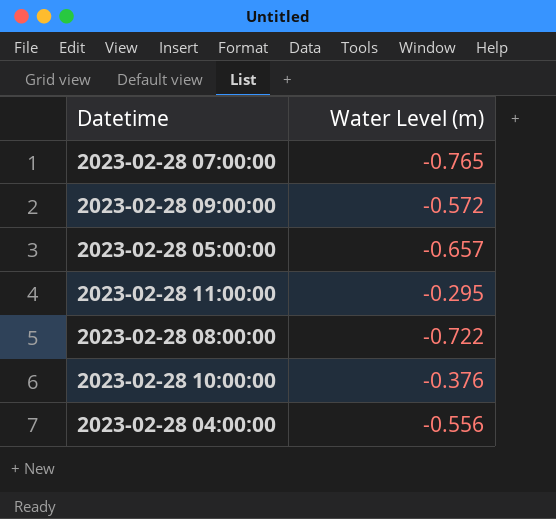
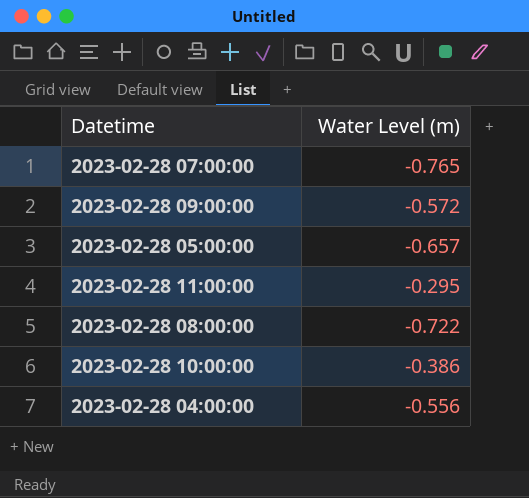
2023-02-28 10:00:00 | Water Level (m): -0.376 -> -0.386

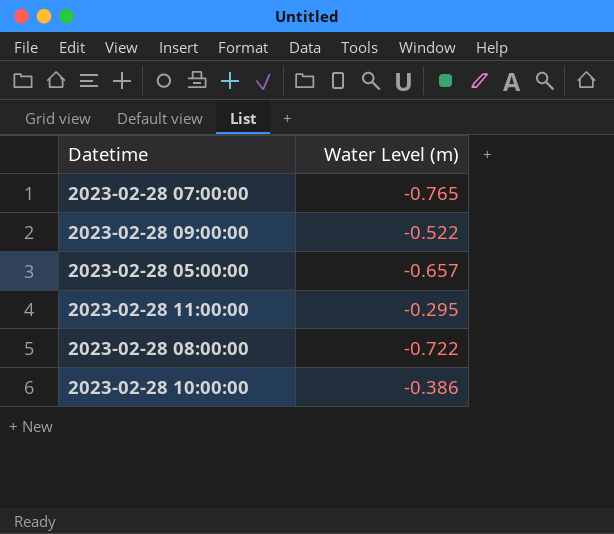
row 2023-02-28 04:00:00: -0.556 -> none
2023-02-28 09:00:00 | Water Level (m): -0.572 -> -0.522

